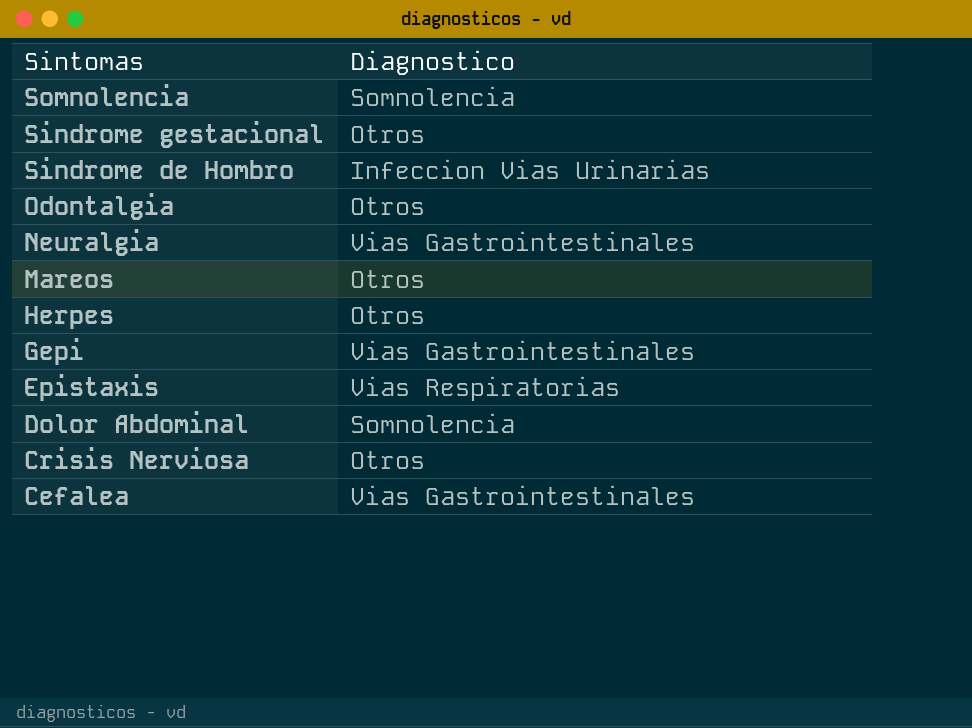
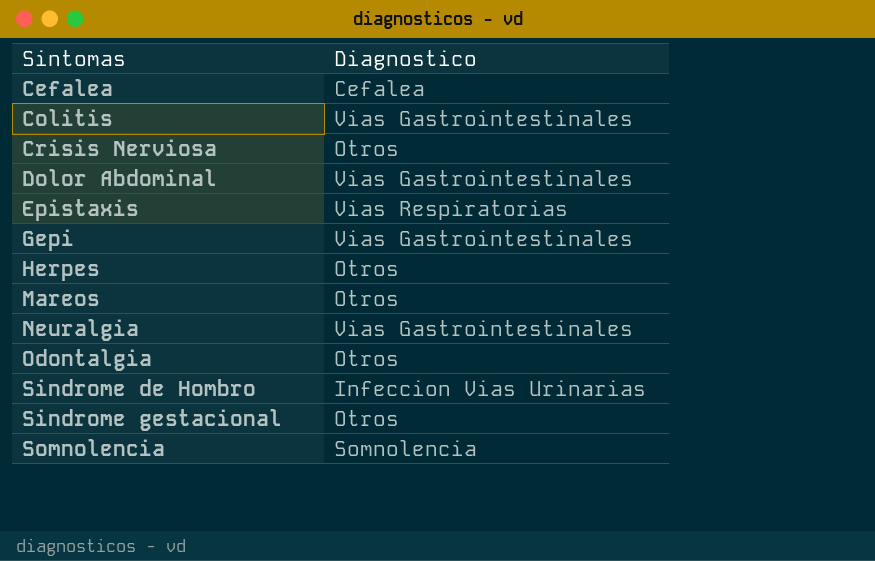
row order: Sintomas descending -> Sintomas ascending
Cefalea | Diagnostico: Vias Gastrointestinales -> Cefalea
row Colitis: none -> Vias Gastrointestinales
Dolor Abdominal | Diagnostico: Somnolencia -> Vias Gastrointestinales

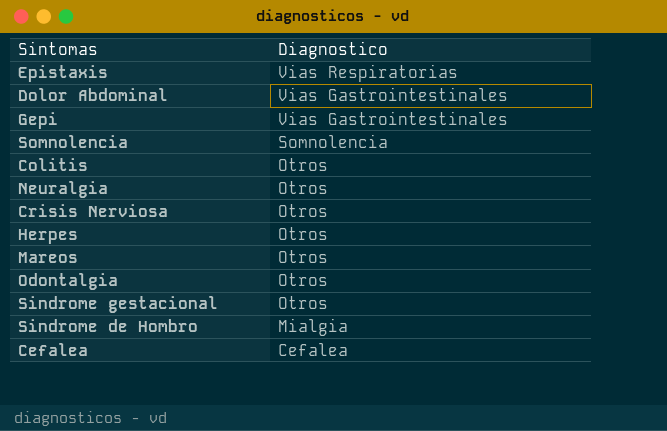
row order: Sintomas ascending -> Diagnostico descending
Colitis | Diagnostico: Vias Gastrointestinales -> Otros
Neuralgia | Diagnostico: Vias Gastrointestinales -> Otros
Sindrome de Hombro | Diagnostico: Infeccion Vias Urinarias -> Mialgia

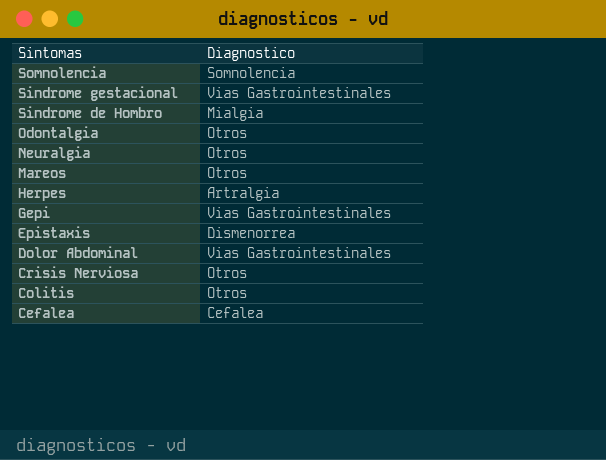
row order: Diagnostico descending -> Sintomas descending
Sindrome gestacional | Diagnostico: Otros -> Vias Gastrointestinales
Herpes | Diagnostico: Otros -> Artralgia
Epistaxis | Diagnostico: Vias Respiratorias -> Dismenorrea

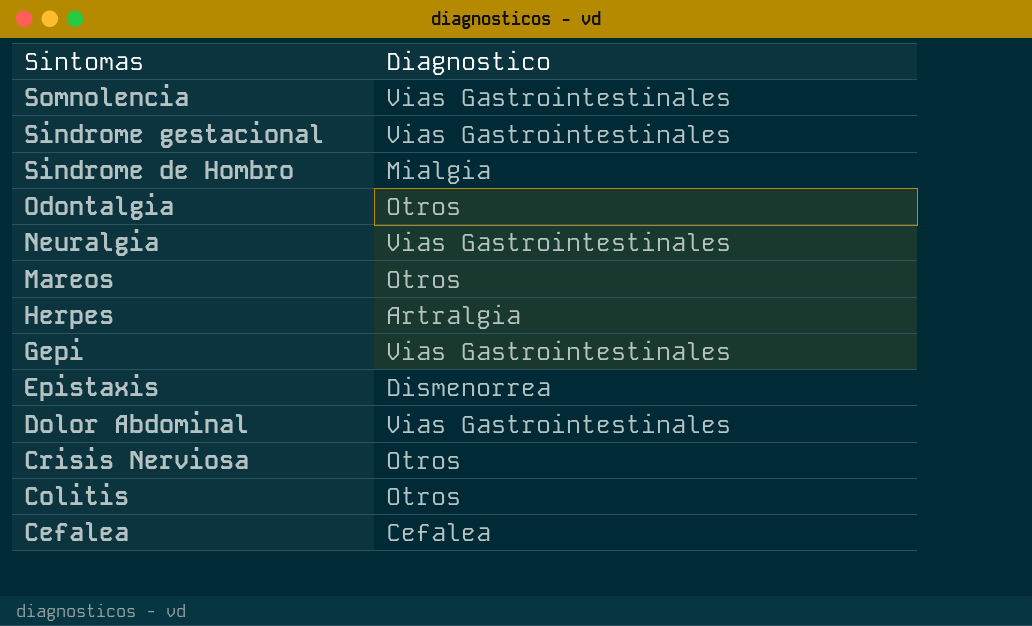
Somnolencia | Diagnostico: Somnolencia -> Vias Gastrointestinales
Neuralgia | Diagnostico: Otros -> Vias Gastrointestinales

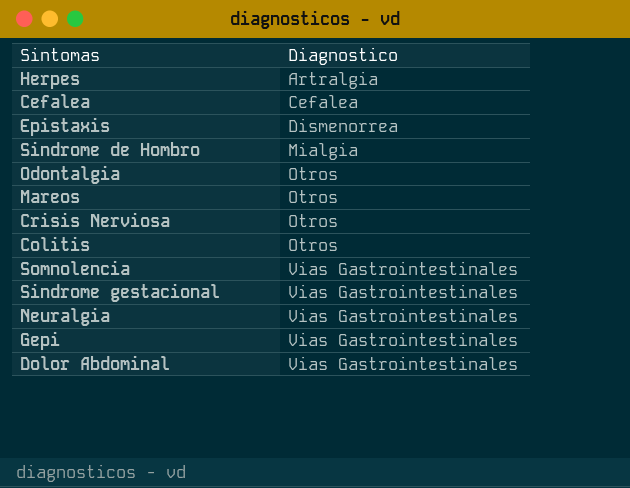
row order: Sintomas descending -> Diagnostico ascending

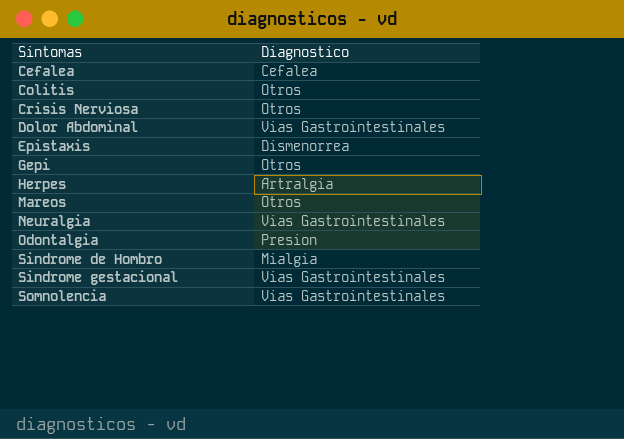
row order: Diagnostico ascending -> Sintomas ascending
Gepi | Diagnostico: Vias Gastrointestinales -> Otros
Odontalgia | Diagnostico: Otros -> Presion

